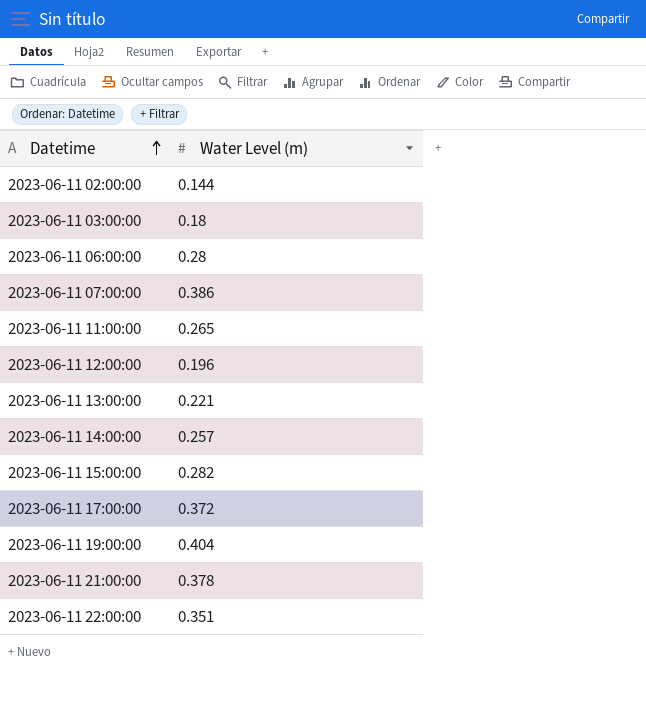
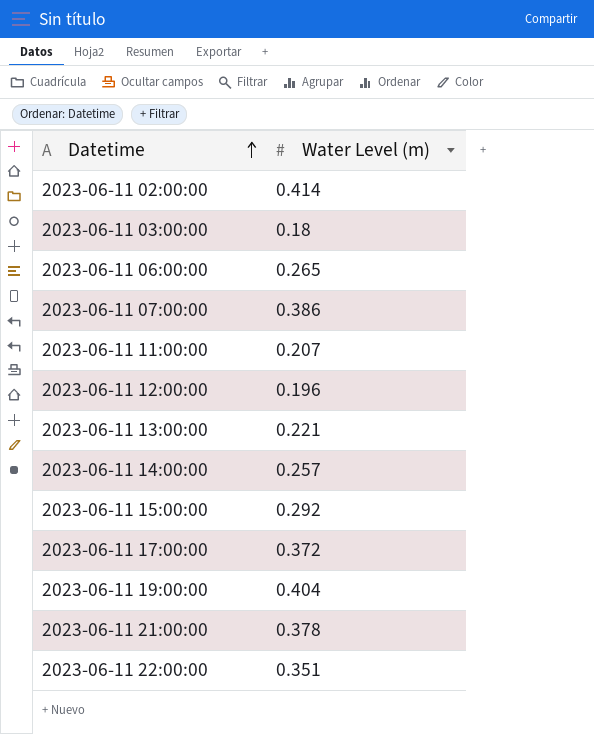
2023-06-11 02:00:00 | Water Level (m): 0.144 -> 0.414
2023-06-11 06:00:00 | Water Level (m): 0.28 -> 0.265
2023-06-11 11:00:00 | Water Level (m): 0.265 -> 0.207
2023-06-11 15:00:00 | Water Level (m): 0.282 -> 0.292

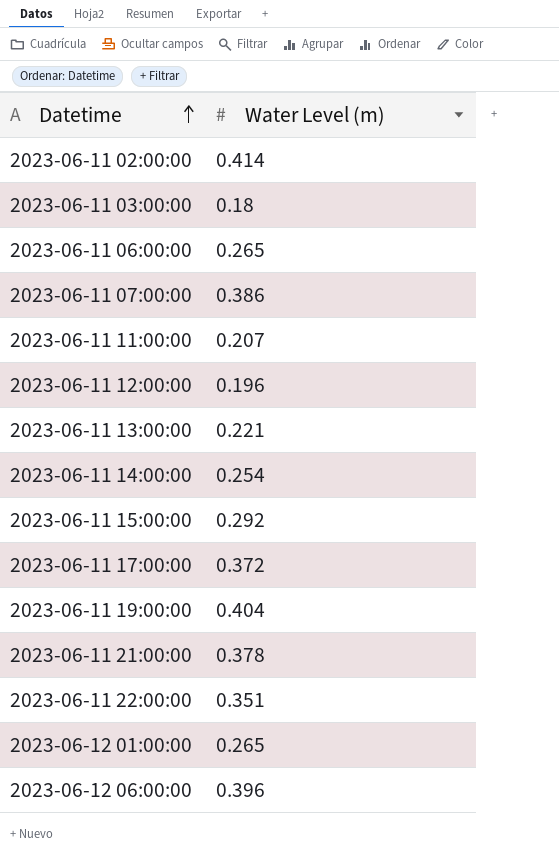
2023-06-11 14:00:00 | Water Level (m): 0.257 -> 0.254
row 2023-06-12 01:00:00: none -> 0.265
row 2023-06-12 06:00:00: none -> 0.396

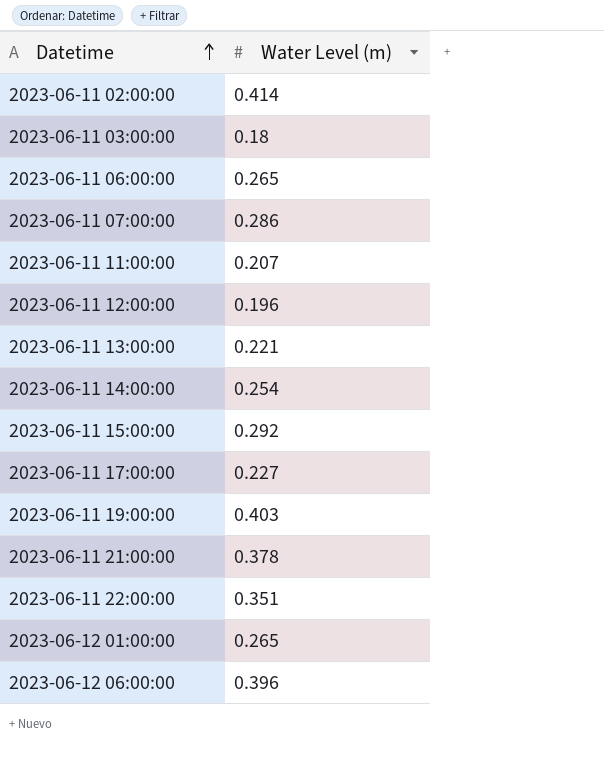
2023-06-11 07:00:00 | Water Level (m): 0.386 -> 0.286
2023-06-11 17:00:00 | Water Level (m): 0.372 -> 0.227
2023-06-11 19:00:00 | Water Level (m): 0.404 -> 0.403

